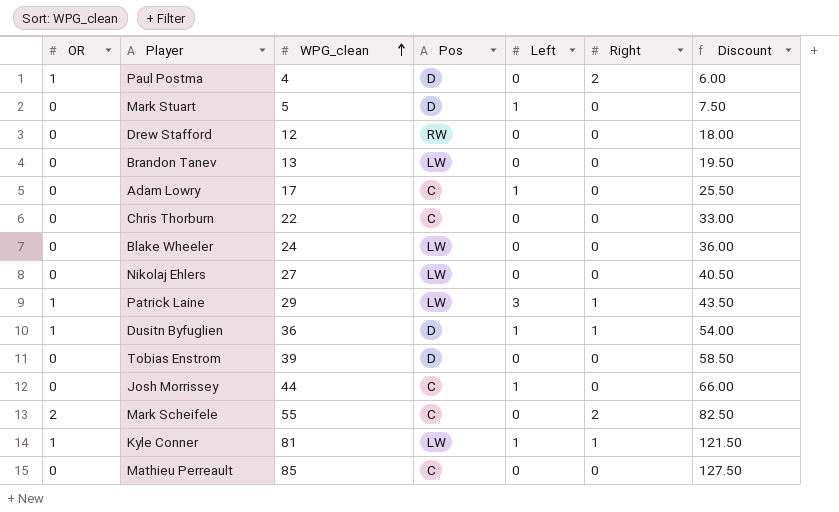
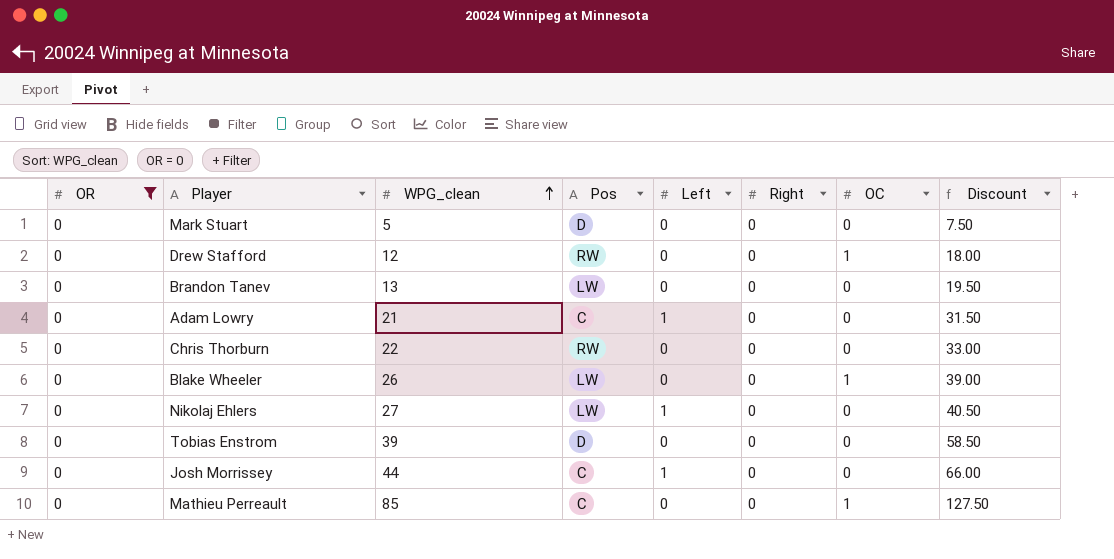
filter: none -> OR = 0
column OC | position: none -> 7
Mark Stuart | Left: 1 -> 0
Adam Lowry | WPG_clean: 17 -> 21
Adam Lowry | Discount: 25.50 -> 31.50
Chris Thorburn | Pos: C -> RW
Blake Wheeler | WPG_clean: 24 -> 26
Blake Wheeler | Discount: 36.00 -> 39.00
Nikolaj Ehlers | Left: 0 -> 1

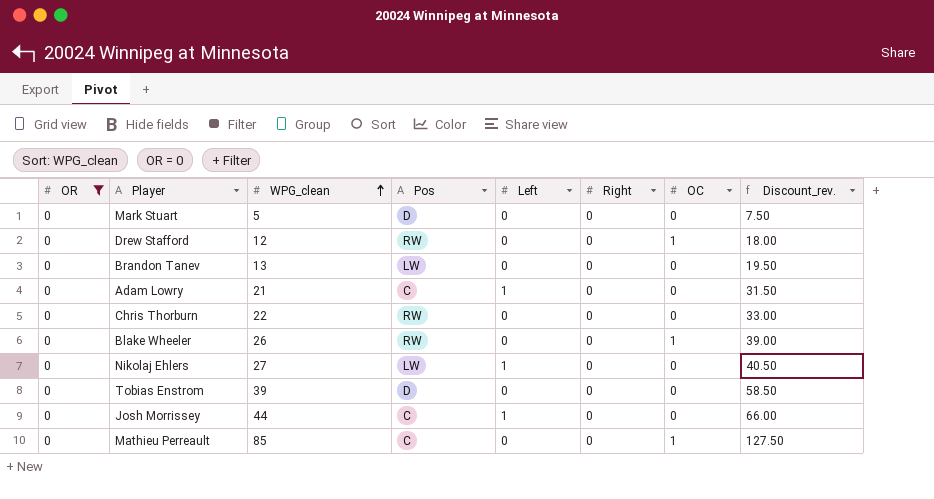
column name: Discount -> Discount_rev.
Blake Wheeler | Pos: LW -> RW

